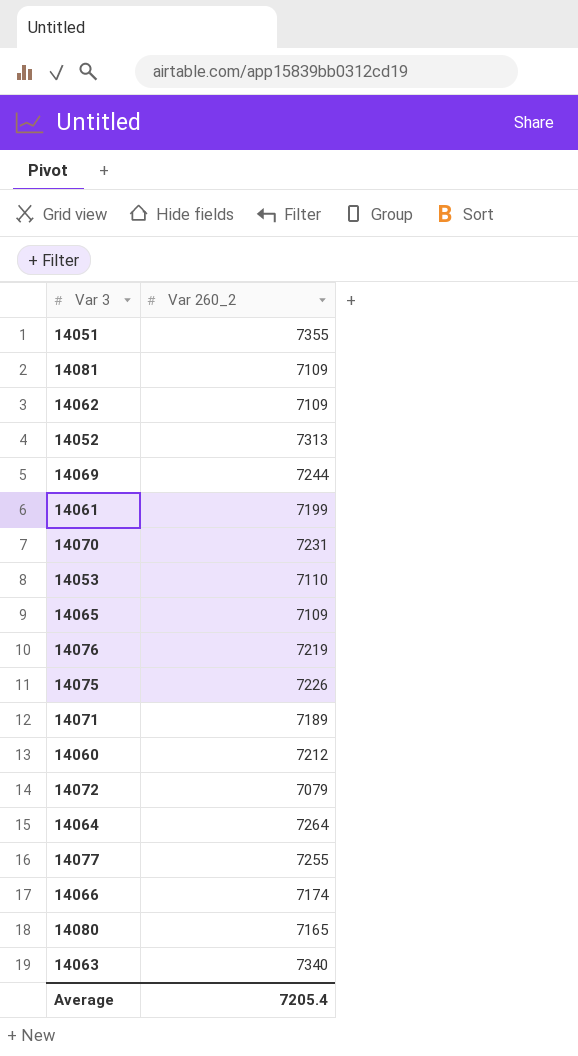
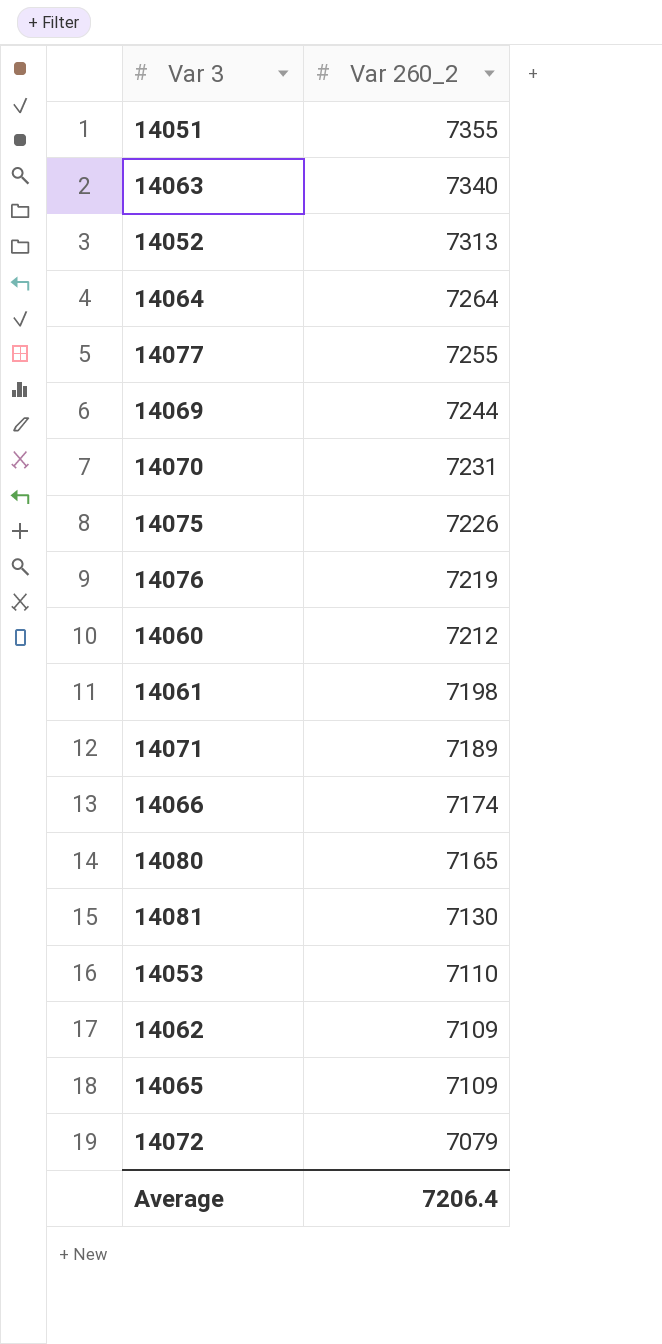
row order: none -> Var 260_2 descending
14061 | Var 260_2: 7199 -> 7198
14081 | Var 260_2: 7109 -> 7130
Average | Var 260_2: 7205.4 -> 7206.4

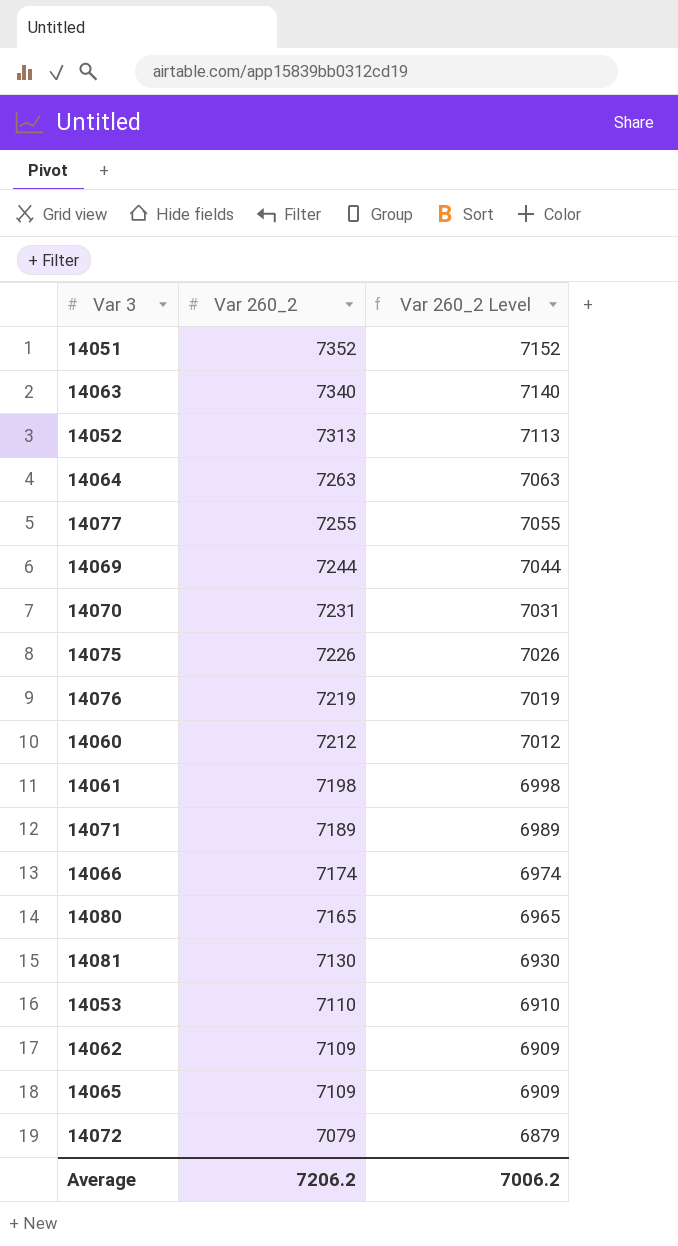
column Var 260_2 Level | formula: none -> [Var 260_2] - 200
14051 | Var 260_2: 7355 -> 7352
14064 | Var 260_2: 7264 -> 7263
Average | Var 260_2: 7206.4 -> 7206.2

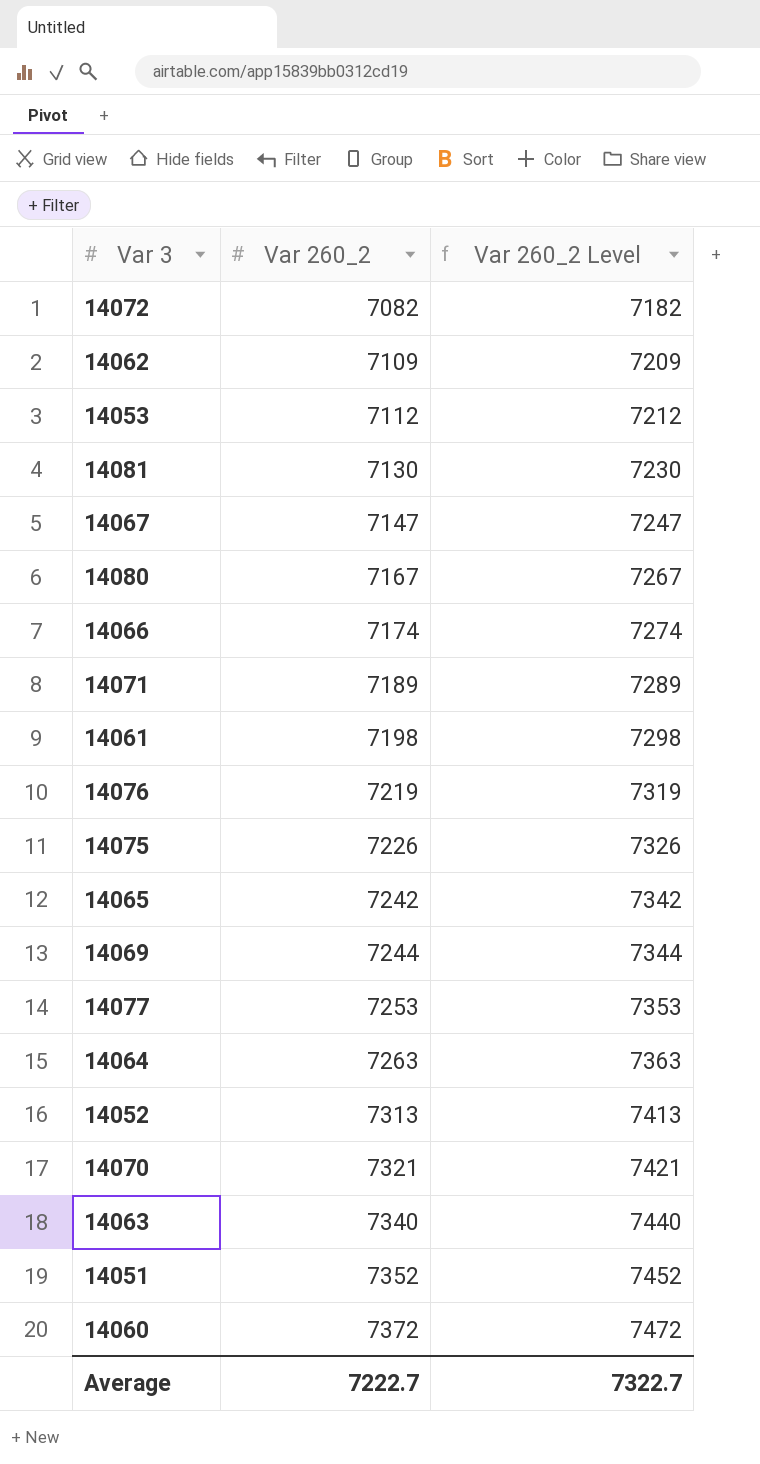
row order: Var 260_2 descending -> Var 260_2 ascending
column Var 260_2 Level | formula: [Var 260_2] - 200 -> [Var 260_2] + 100
14072 | Var 260_2: 7079 -> 7082
14053 | Var 260_2: 7110 -> 7112
row 14067: none -> 7147 | 7247
14080 | Var 260_2: 7165 -> 7167
14065 | Var 260_2: 7109 -> 7242
14077 | Var 260_2: 7255 -> 7253
14070 | Var 260_2: 7231 -> 7321
14060 | Var 260_2: 7212 -> 7372
Average | Var 260_2: 7206.2 -> 7222.7
Average | Var 260_2 Level: 7006.2 -> 7322.7

